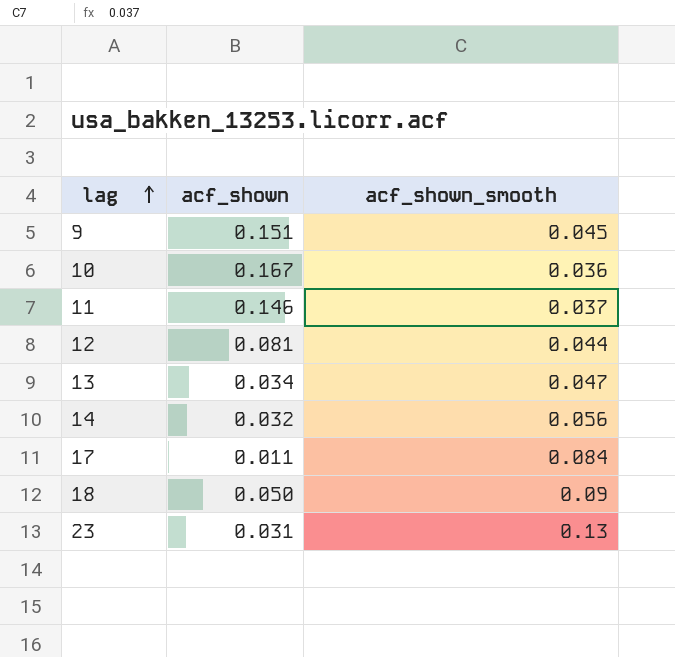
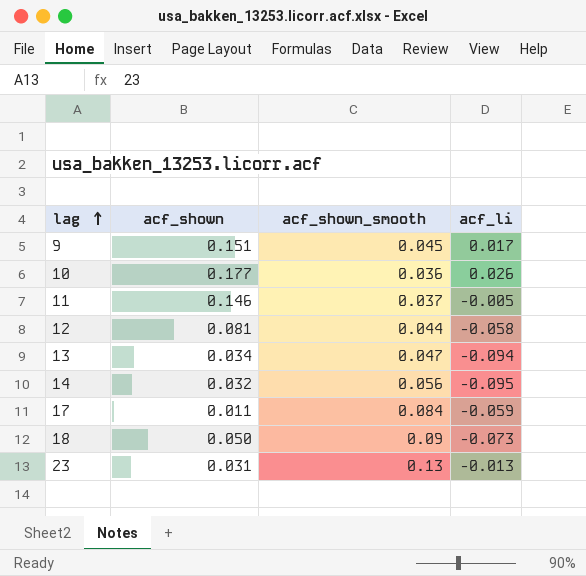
column acf_li | position: none -> 4
10 | acf_shown: 0.167 -> 0.177

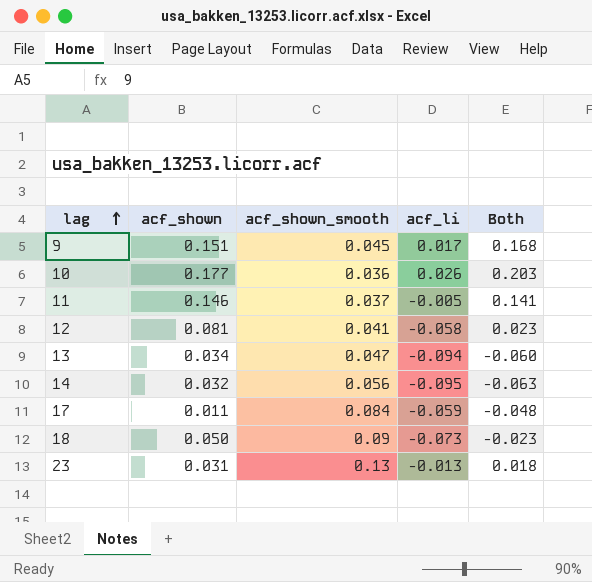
column Both | formula: none -> [acf_shown] + [acf_li]
12 | acf_shown_smooth: 0.044 -> 0.041

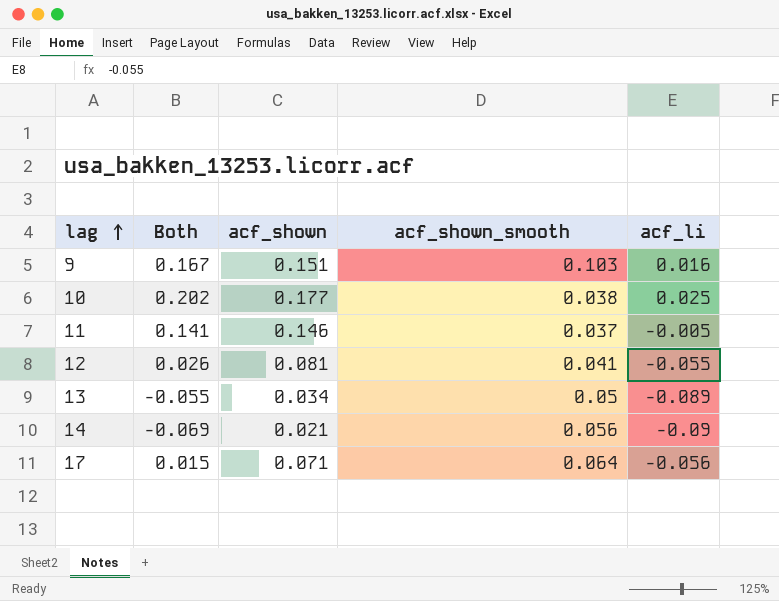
column Both | position: 5 -> 2
row 18: 0.050 | 0.09 | -0.073 | -0.023 -> none
row 23: 0.031 | 0.13 | -0.013 | 0.018 -> none
9 | Both: 0.168 -> 0.167
9 | acf_shown_smooth: 0.045 -> 0.103
9 | acf_li: 0.017 -> 0.016
10 | Both: 0.203 -> 0.202
10 | acf_shown_smooth: 0.036 -> 0.038
10 | acf_li: 0.026 -> 0.025
12 | Both: 0.023 -> 0.026
12 | acf_li: -0.058 -> -0.055
13 | Both: -0.060 -> -0.055
13 | acf_shown_smooth: 0.047 -> 0.05
13 | acf_li: -0.094 -> -0.089
14 | Both: -0.063 -> -0.069
14 | acf_shown: 0.032 -> 0.021
14 | acf_li: -0.095 -> -0.09
17 | Both: -0.048 -> 0.015
17 | acf_shown: 0.011 -> 0.071
17 | acf_shown_smooth: 0.084 -> 0.064
17 | acf_li: -0.059 -> -0.056

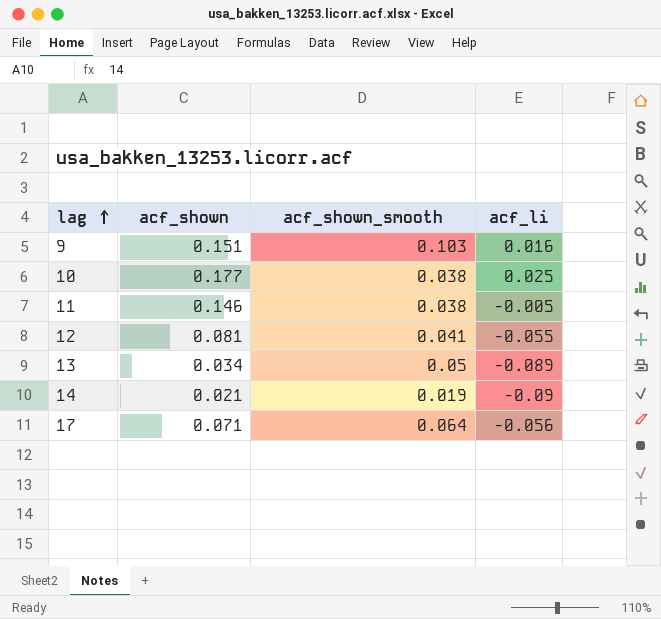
column Both | formula: [acf_shown] + [acf_li] -> none
11 | acf_shown_smooth: 0.037 -> 0.038
14 | acf_shown_smooth: 0.056 -> 0.019

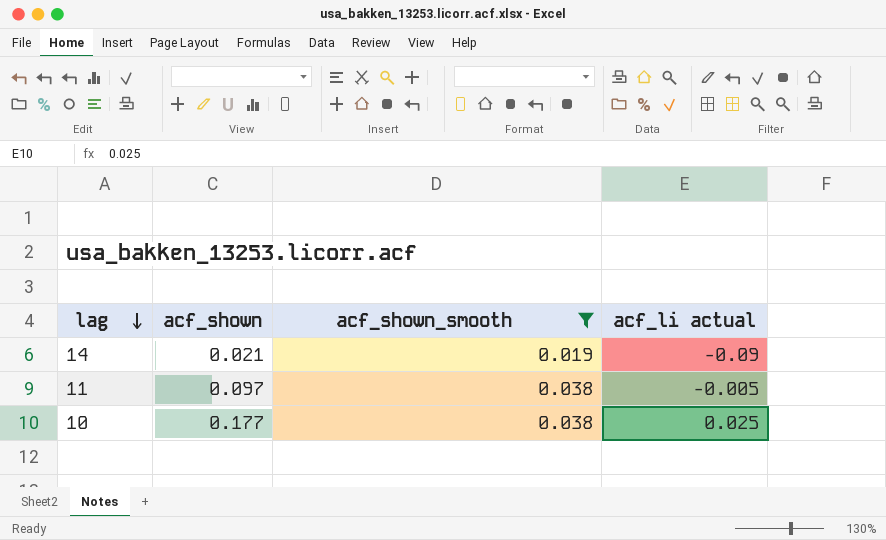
filter: none -> acf_shown_smooth <= 0.038
row order: lag ascending -> lag descending
column name: acf_li -> acf_li actual
11 | acf_shown: 0.146 -> 0.097

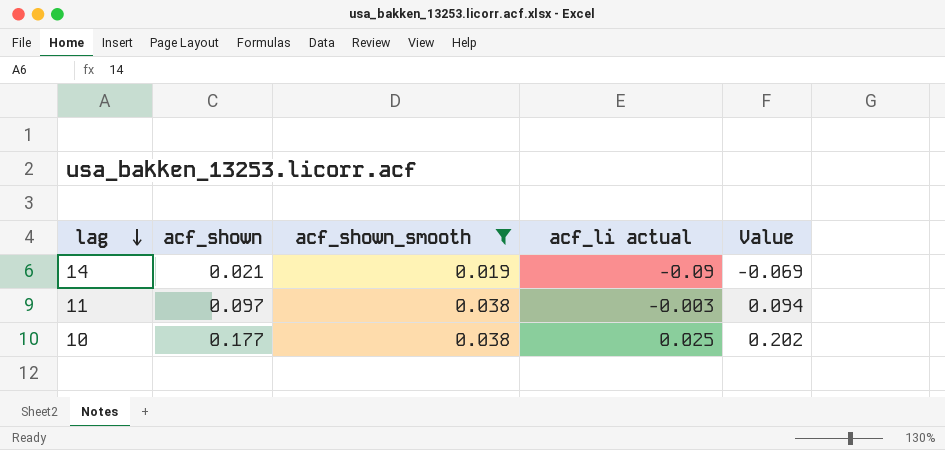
column Value | formula: none -> [acf_shown] + [acf_li actual]
11 | acf_li actual: -0.005 -> -0.003

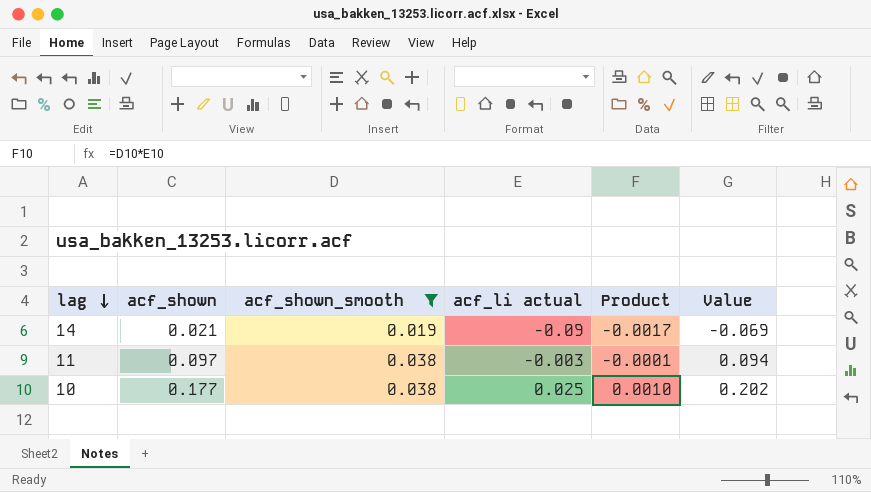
column Product | formula: none -> [acf_shown_smooth] * [acf_li actual]

